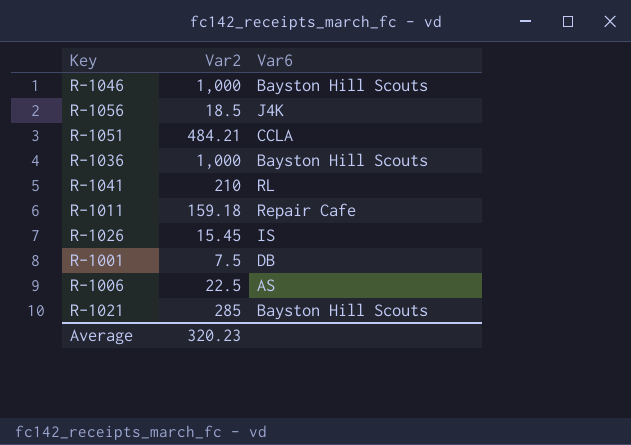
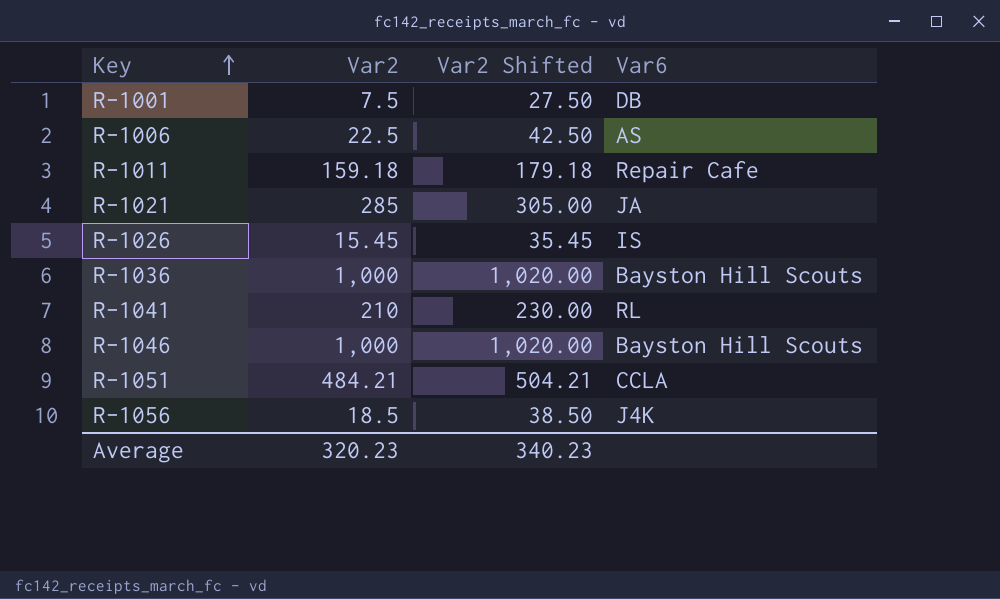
row order: none -> Key ascending
column Var2 Shifted | formula: none -> [Var2] + 20
R-1021 | Var6: Bayston Hill Scouts -> JA

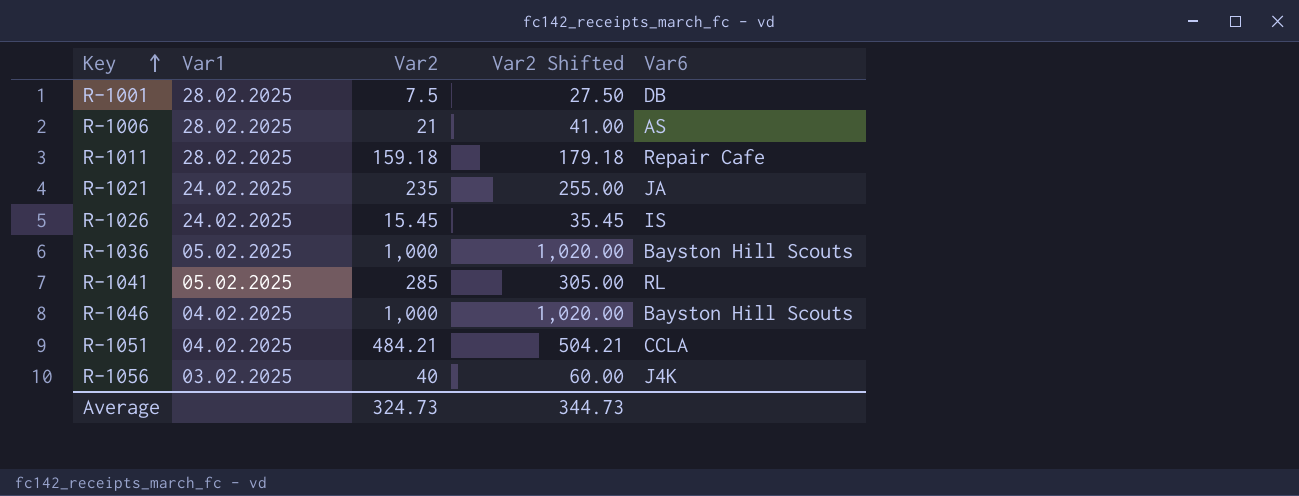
column Var1 | position: none -> 2
R-1006 | Var2: 22.5 -> 21
R-1006 | Var2 Shifted: 42.50 -> 41.00
R-1021 | Var2: 285 -> 235
R-1021 | Var2 Shifted: 305.00 -> 255.00
R-1041 | Var2: 210 -> 285
R-1041 | Var2 Shifted: 230.00 -> 305.00
R-1056 | Var2: 18.5 -> 40
R-1056 | Var2 Shifted: 38.50 -> 60.00
Average | Var2: 320.23 -> 324.73
Average | Var2 Shifted: 340.23 -> 344.73

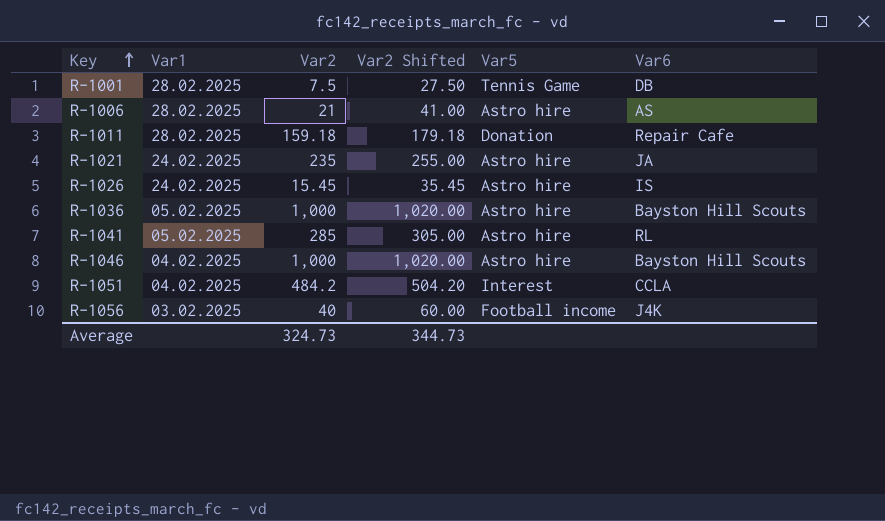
column Var5 | position: none -> 5
R-1051 | Var2: 484.21 -> 484.2
R-1051 | Var2 Shifted: 504.21 -> 504.20

